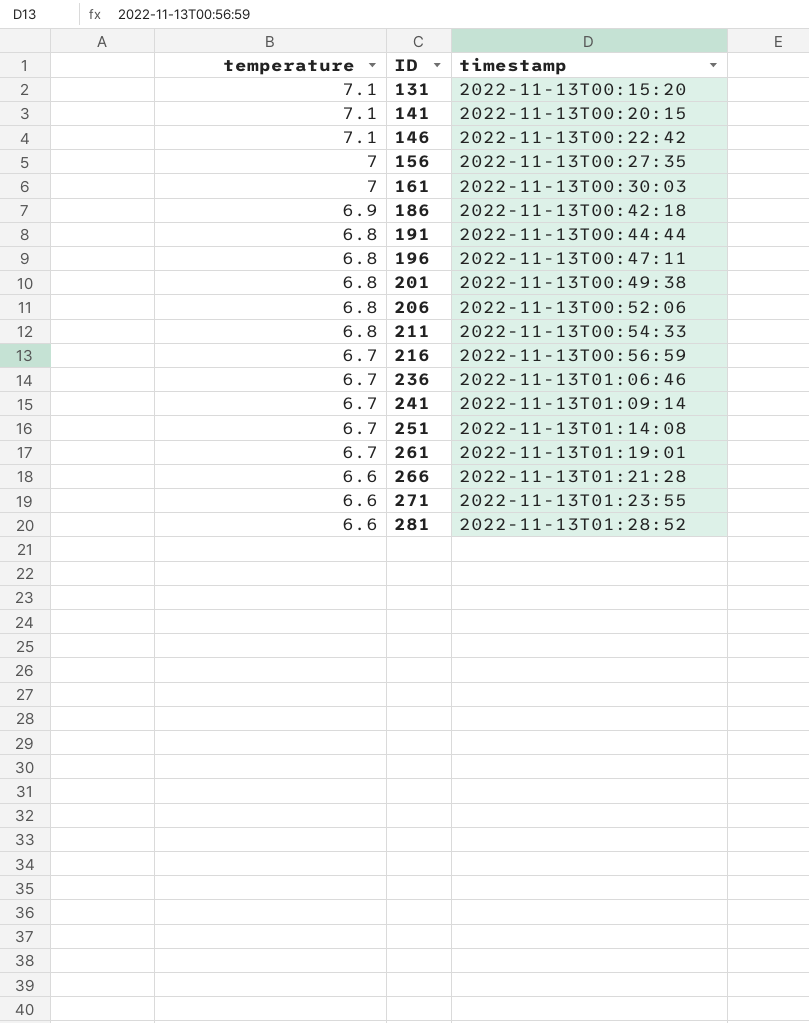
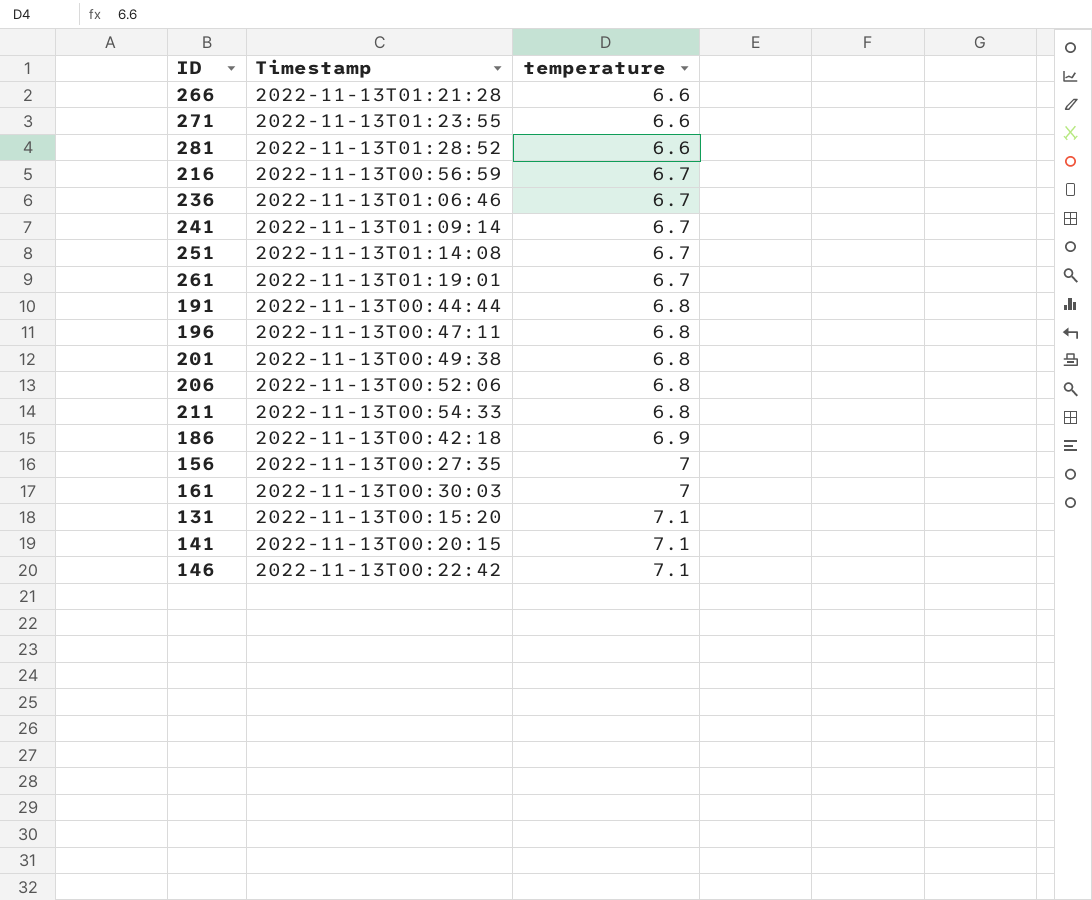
row order: temperature descending -> temperature ascending
column name: timestamp -> Timestamp
column temperature | position: 1 -> 3

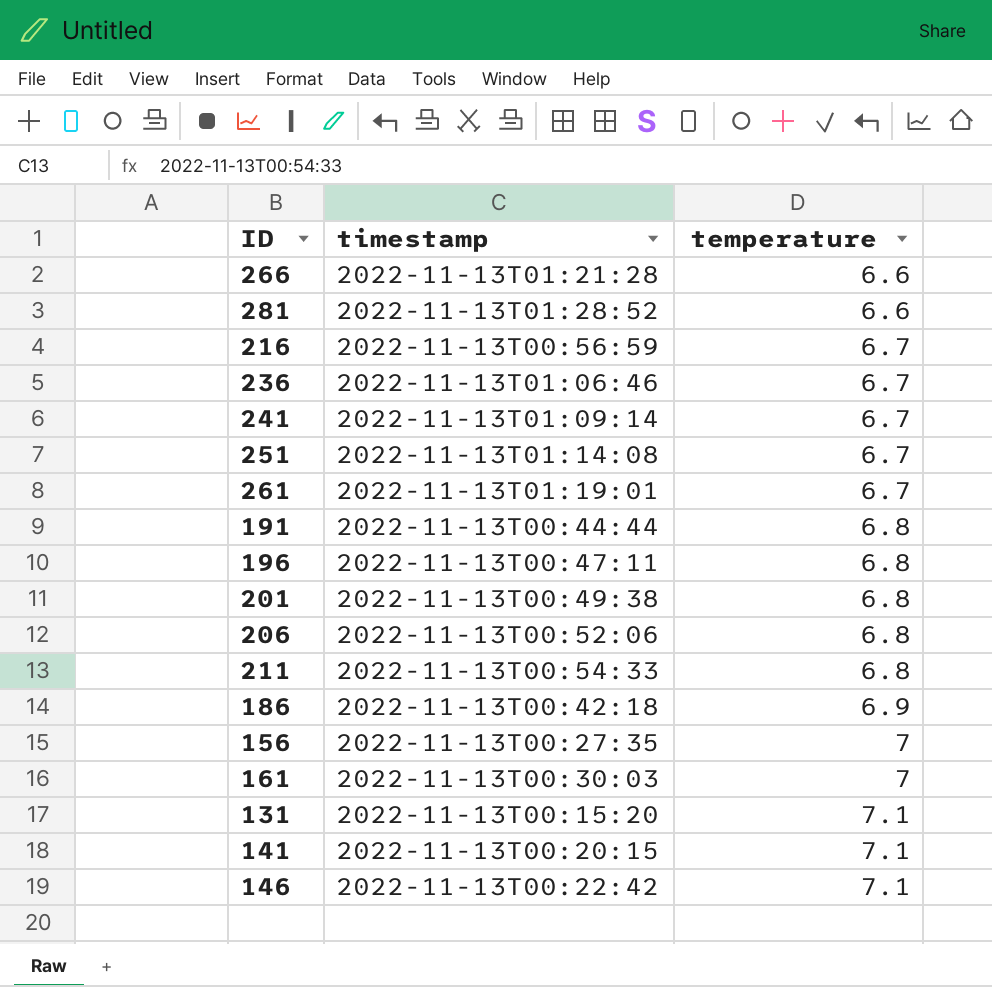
column name: Timestamp -> timestamp
row 271: 2022-11-13T01:23:55 | 6.6 -> none

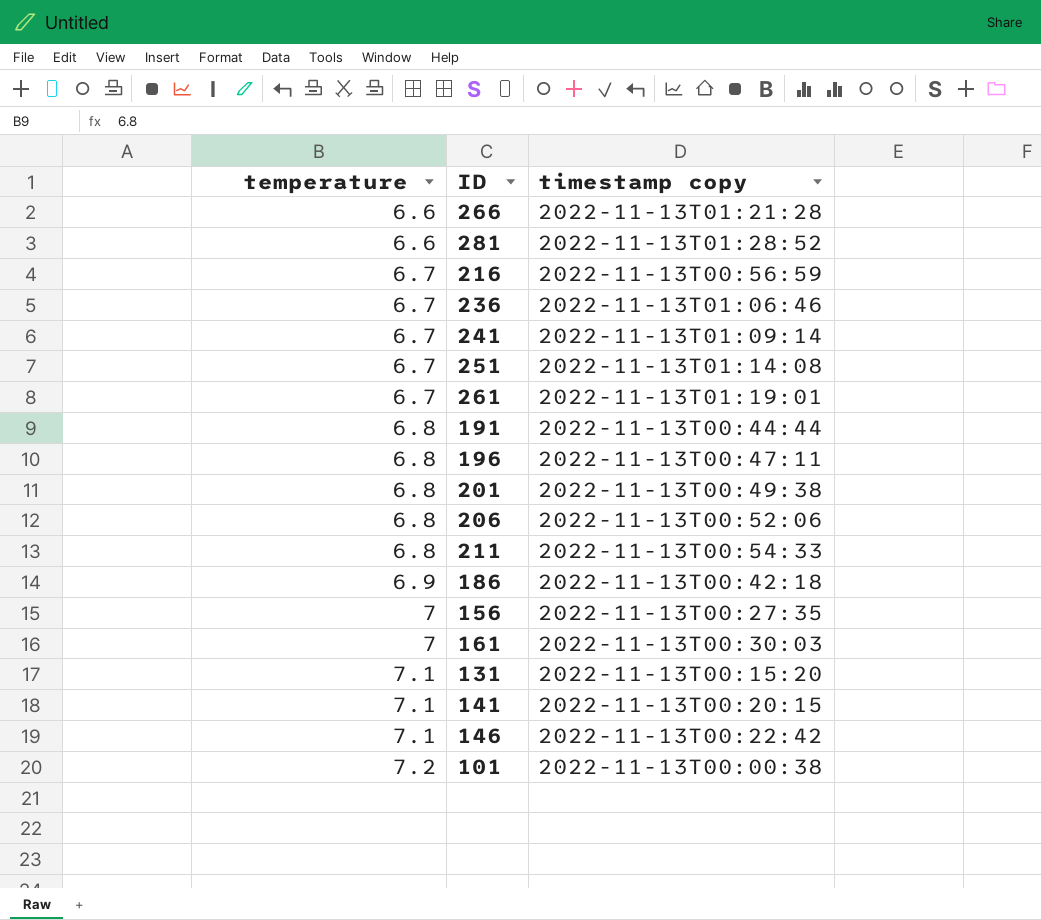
column temperature | position: 3 -> 1
column name: timestamp -> timestamp copy
row 101: none -> 7.2 | 2022-11-13T00:00:38

